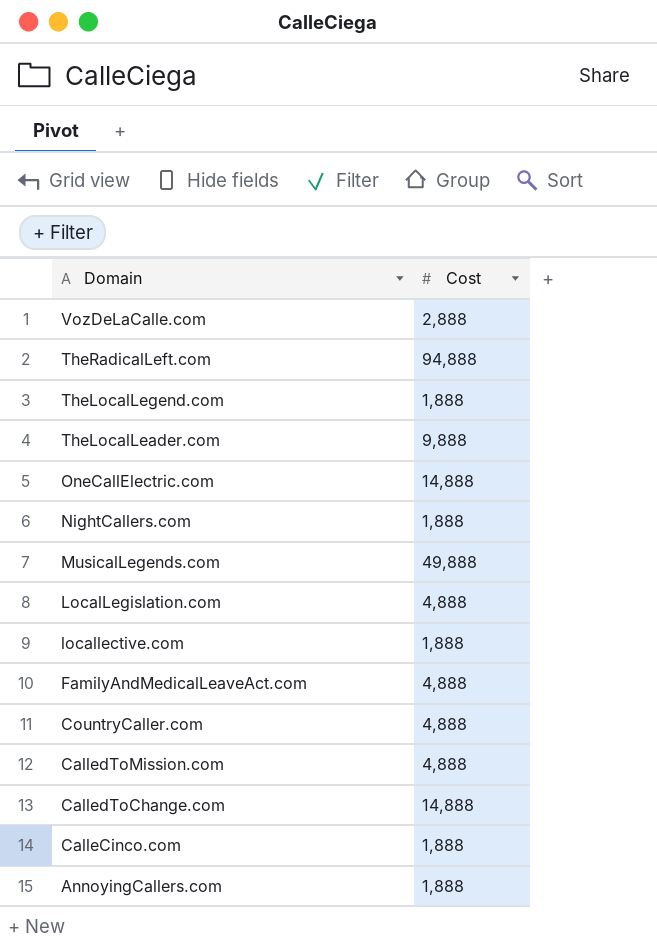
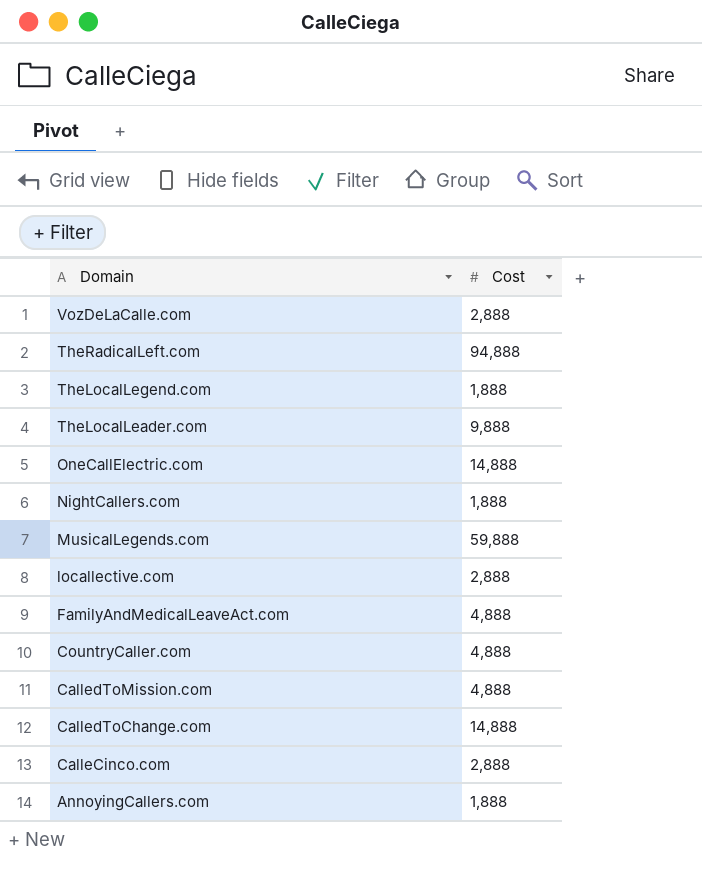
row LocalLegislation.com: 4,888 -> none
MusicalLegends.com | Cost: 49,888 -> 59,888
locallective.com | Cost: 1,888 -> 2,888
CalleCinco.com | Cost: 1,888 -> 2,888

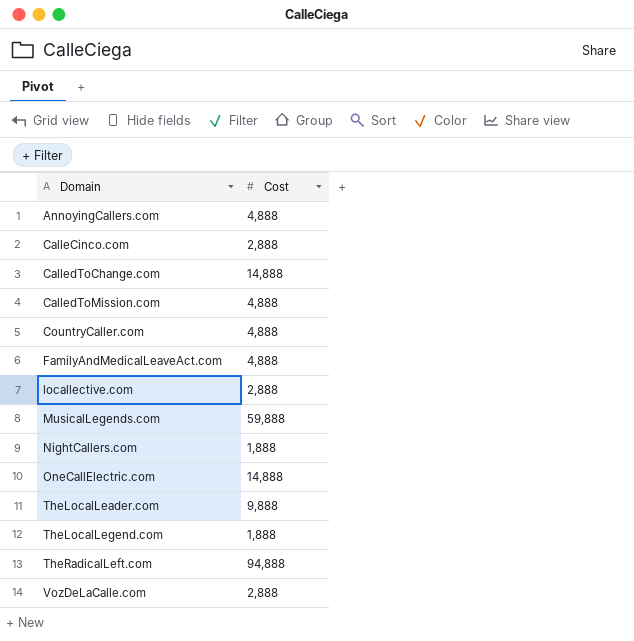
row order: Domain descending -> Domain ascending
AnnoyingCallers.com | Cost: 1,888 -> 4,888

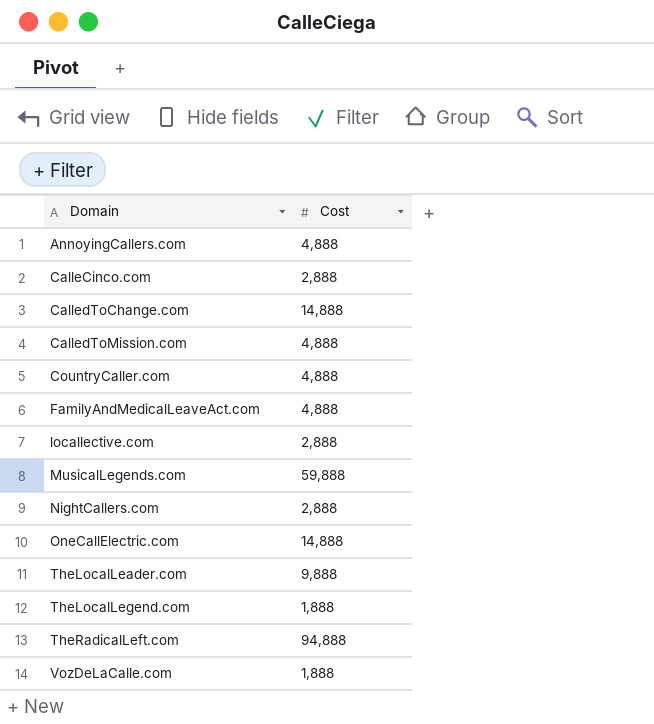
NightCallers.com | Cost: 1,888 -> 2,888
VozDeLaCalle.com | Cost: 2,888 -> 1,888

